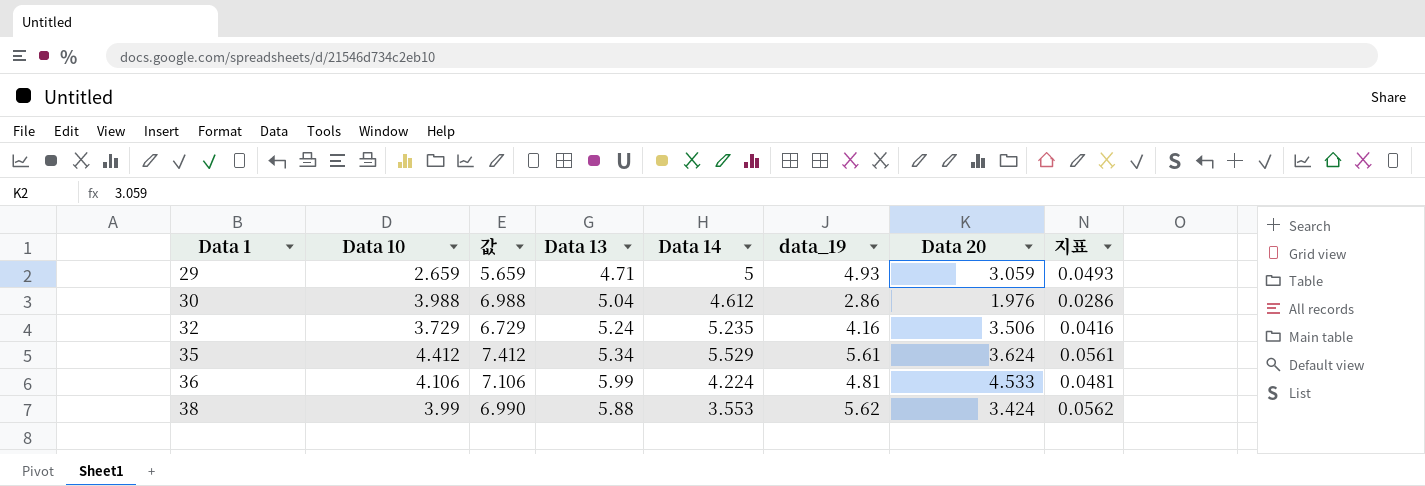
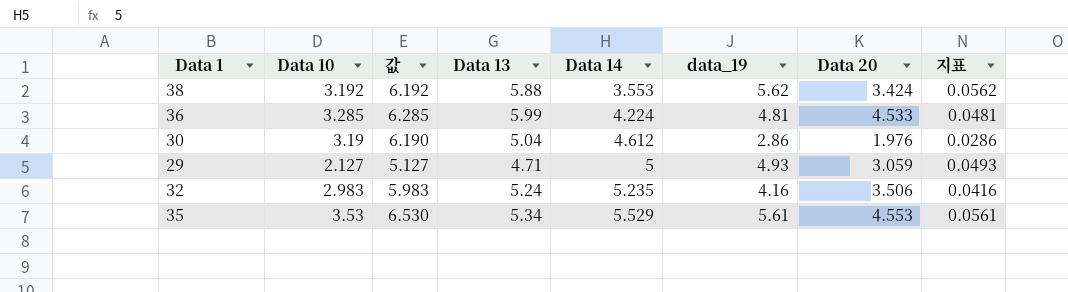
row order: Data 1 ascending -> Data 14 ascending
38 | Data 10: 3.99 -> 3.192
38 | 값: 6.990 -> 6.192
36 | Data 10: 4.106 -> 3.285
36 | 값: 7.106 -> 6.285
30 | Data 10: 3.988 -> 3.19
30 | 값: 6.988 -> 6.190
29 | Data 10: 2.659 -> 2.127
29 | 값: 5.659 -> 5.127
32 | Data 10: 3.729 -> 2.983
32 | 값: 6.729 -> 5.983
35 | Data 10: 4.412 -> 3.53
35 | 값: 7.412 -> 6.530
35 | Data 20: 3.624 -> 4.553

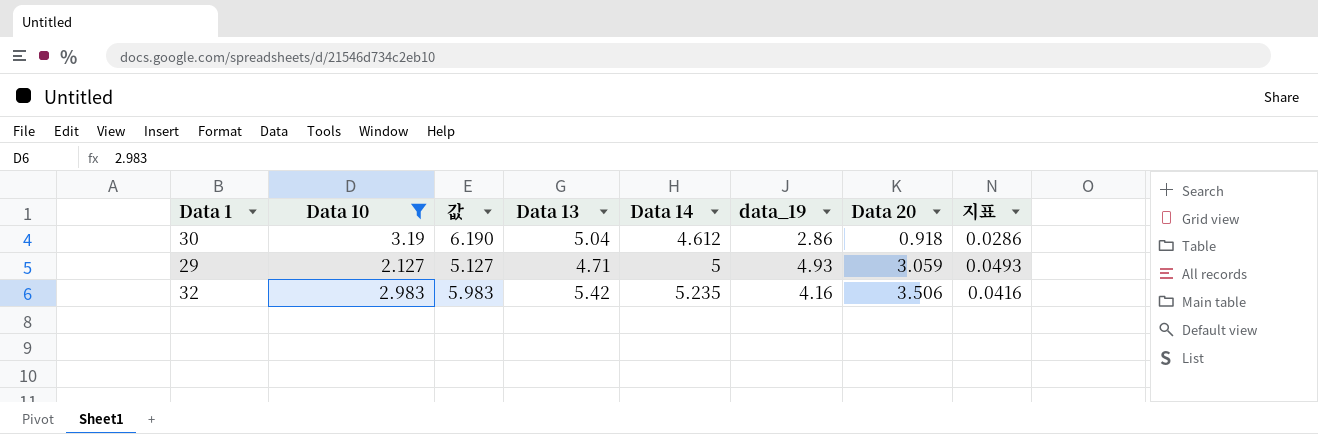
filter: none -> Data 10 <= 3.19
30 | Data 20: 1.976 -> 0.918
32 | Data 13: 5.24 -> 5.42

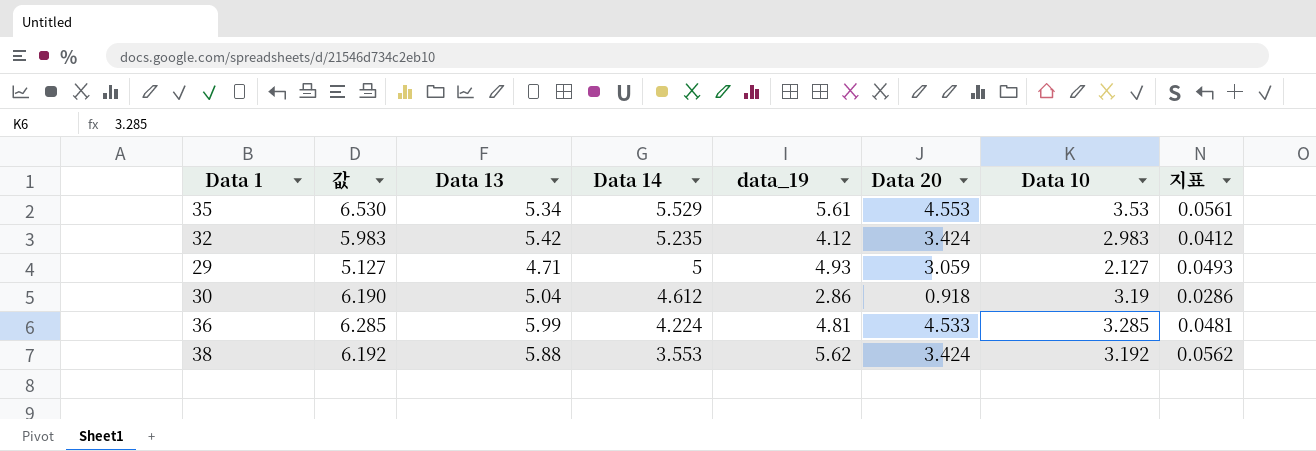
filter: Data 10 <= 3.19 -> none
row order: Data 14 ascending -> Data 14 descending
column Data 10 | position: 2 -> 7
32 | data_19: 4.16 -> 4.12
32 | Data 20: 3.506 -> 3.424
32 | 지표: 0.0416 -> 0.0412

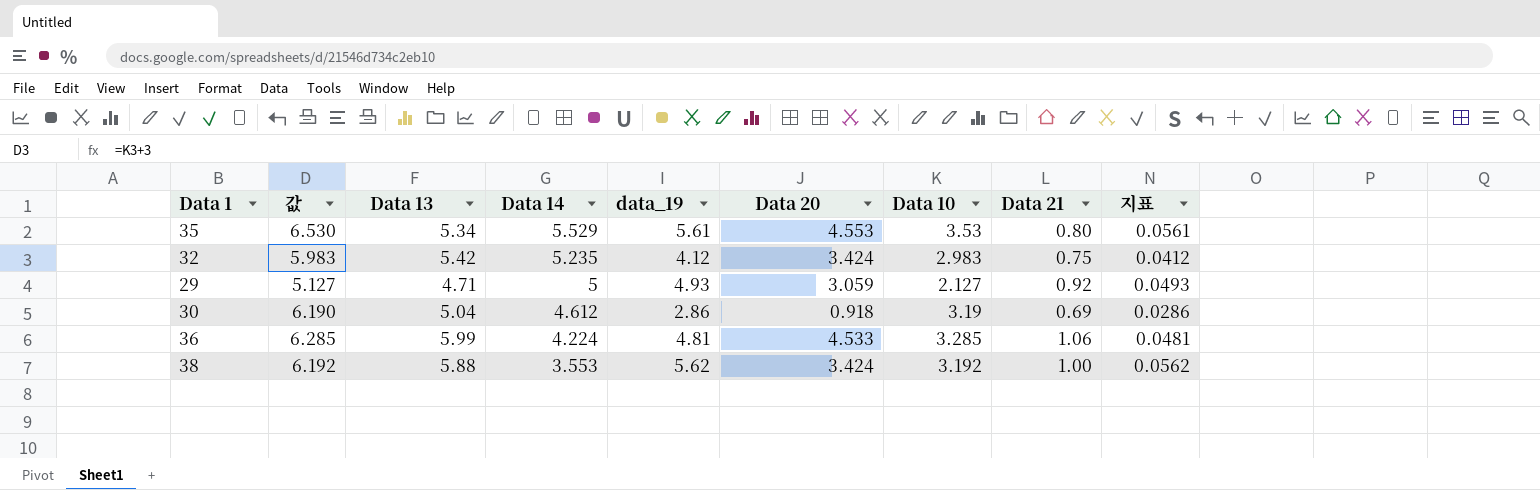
column Data 21 | position: none -> 8

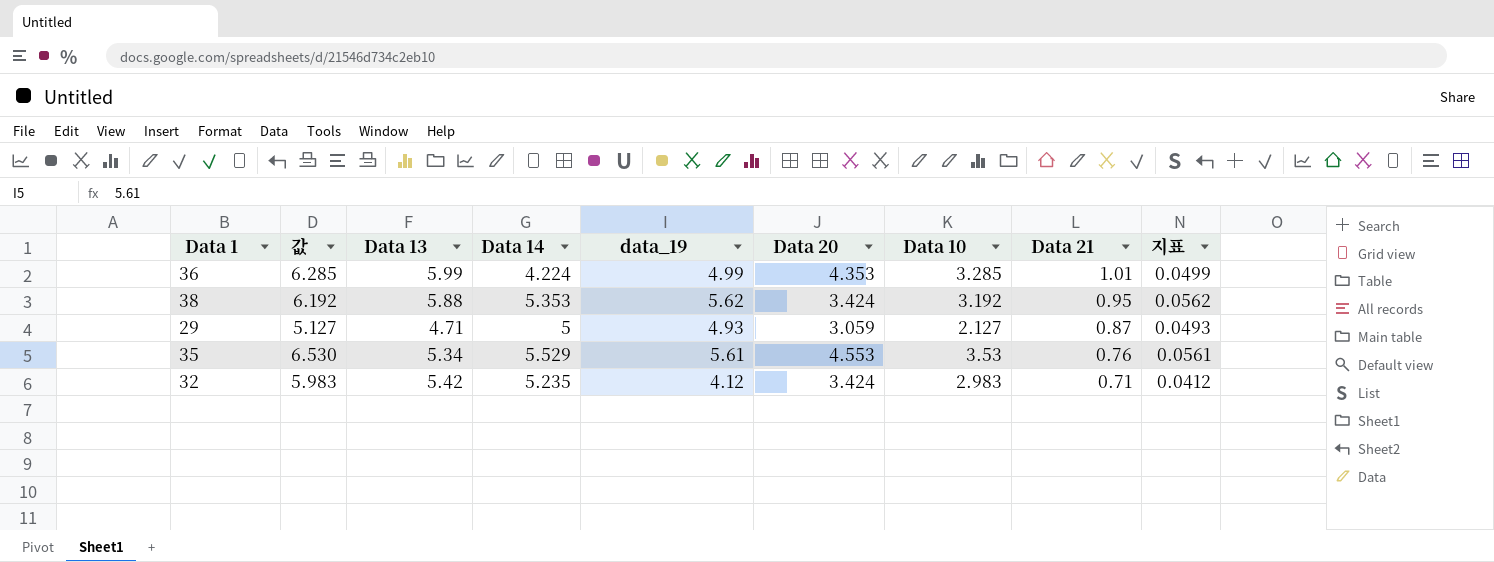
row order: Data 14 descending -> Data 21 descending
row 30: 6.190 | 5.04 | 4.612 | 2.86 | 0.918 | 3.19 | 0.69 | 0.0286 -> none
36 | data_19: 4.81 -> 4.99
36 | Data 20: 4.533 -> 4.353
36 | Data 21: 1.06 -> 1.01
36 | 지표: 0.0481 -> 0.0499
38 | Data 14: 3.553 -> 5.353
38 | Data 21: 1.00 -> 0.95
29 | Data 21: 0.92 -> 0.87
35 | Data 21: 0.80 -> 0.76
32 | Data 21: 0.75 -> 0.71

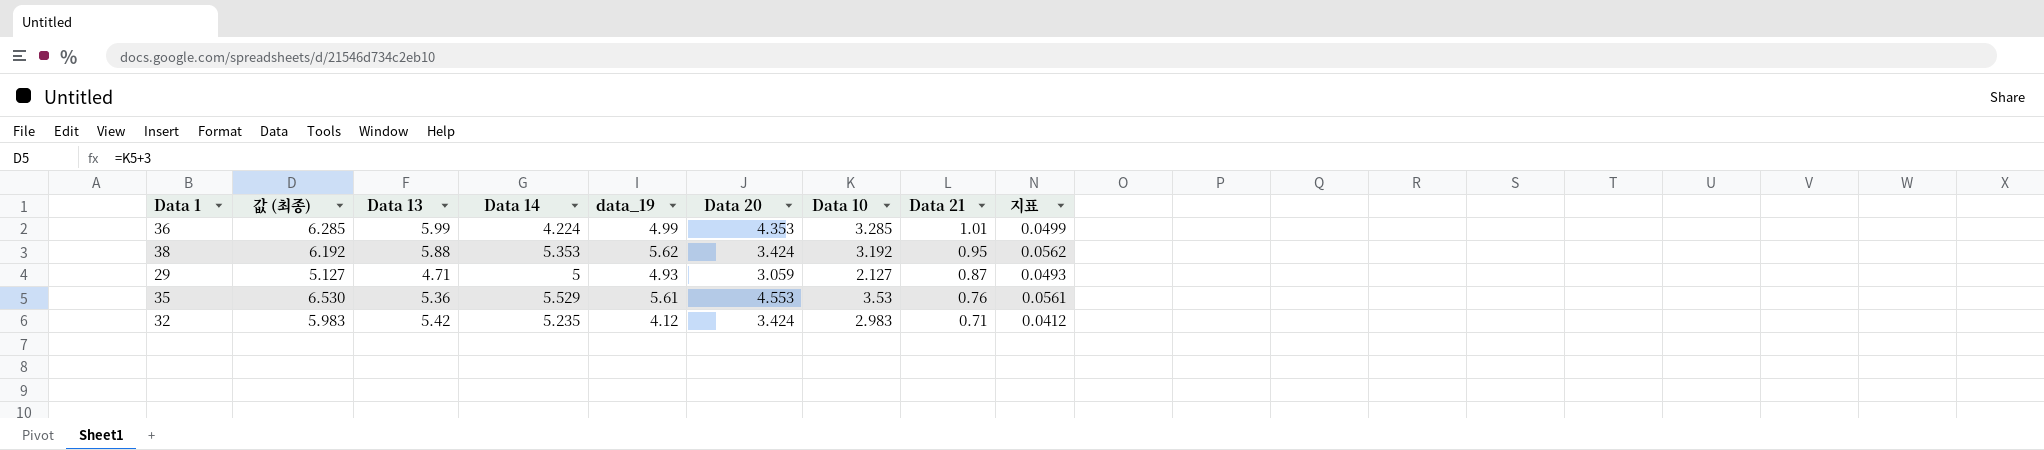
column name: 값 -> 값 (최종)
35 | Data 13: 5.34 -> 5.36

